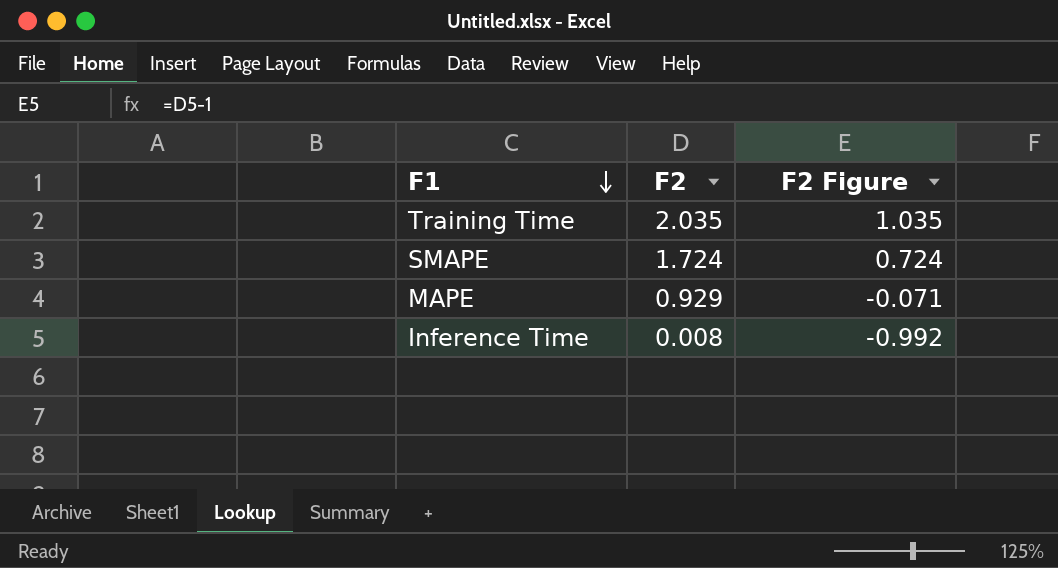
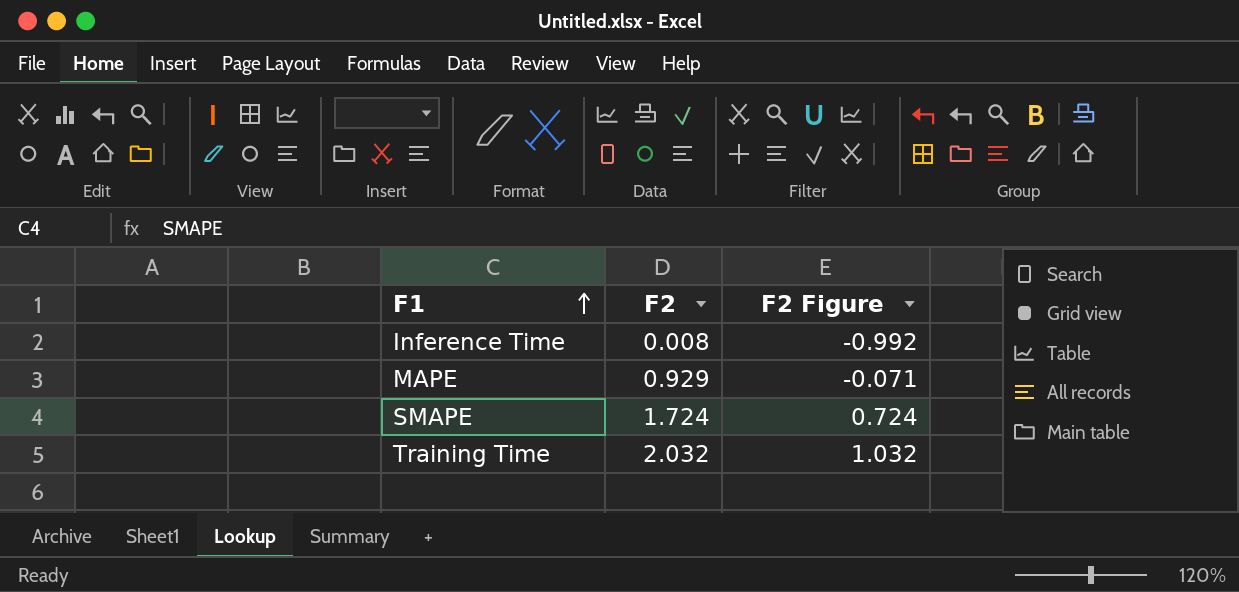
row order: F1 descending -> F1 ascending
Training Time | F2: 2.035 -> 2.032
Training Time | F2 Figure: 1.035 -> 1.032

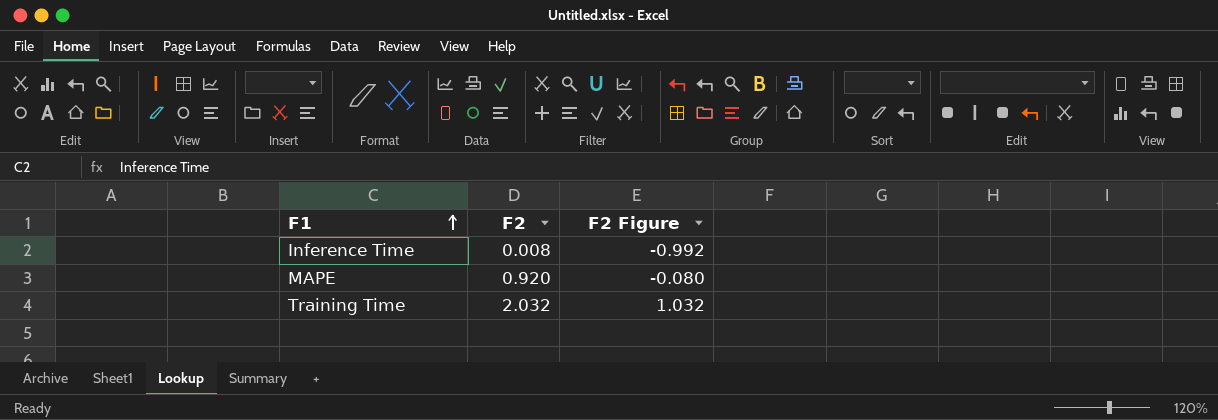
row SMAPE: 1.724 | 0.724 -> none
MAPE | F2: 0.929 -> 0.920
MAPE | F2 Figure: -0.071 -> -0.080

